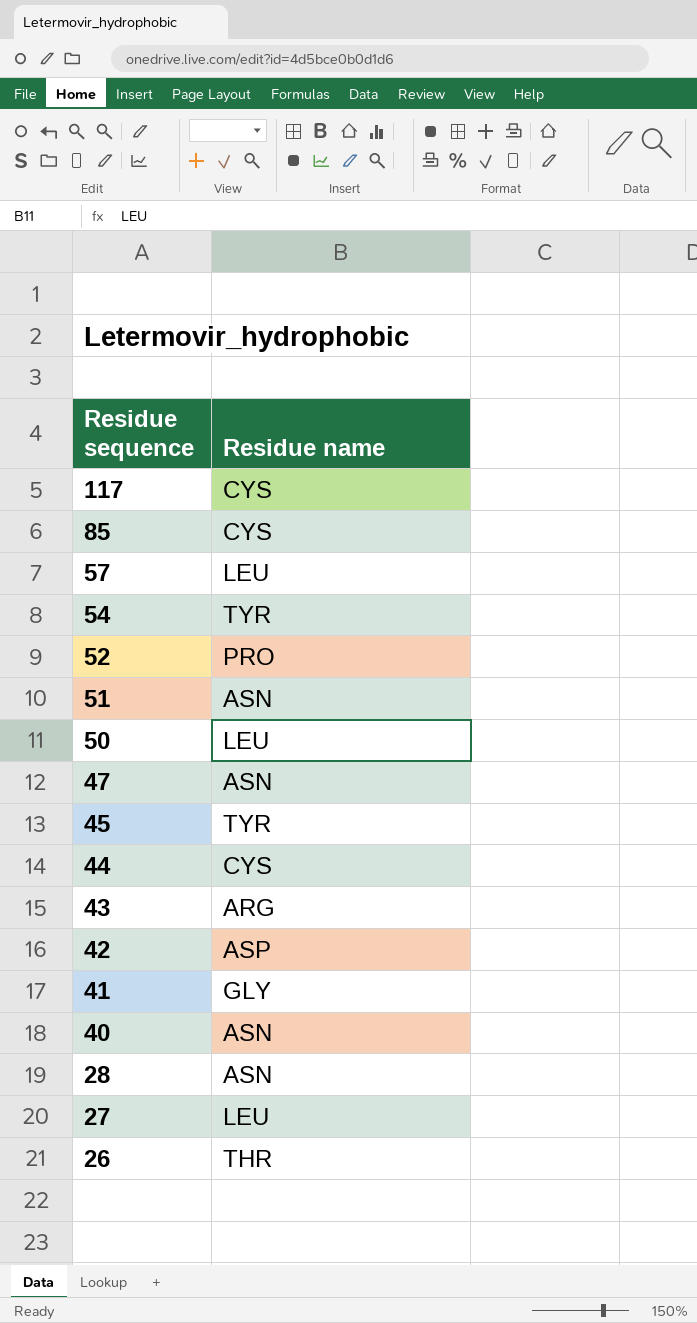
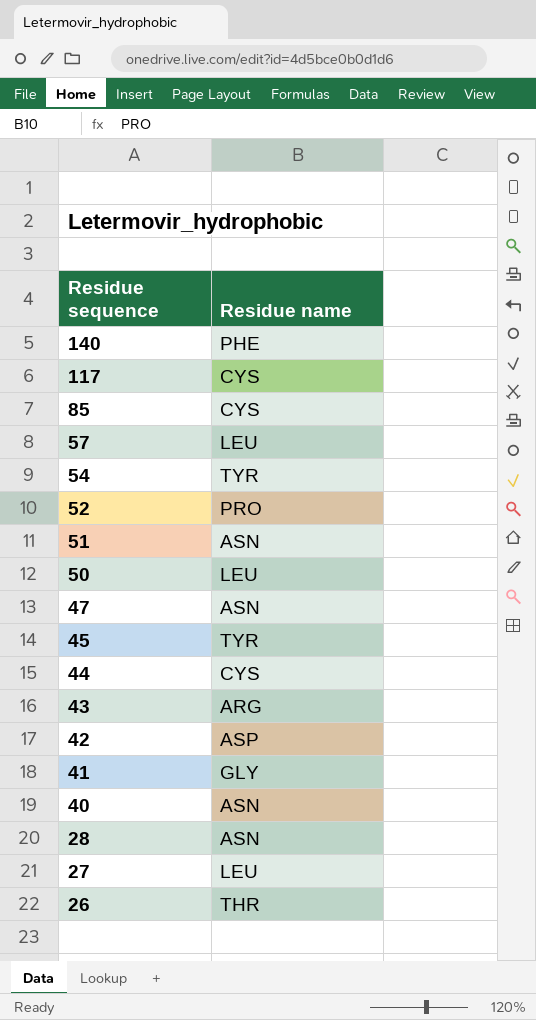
row 140: none -> PHE

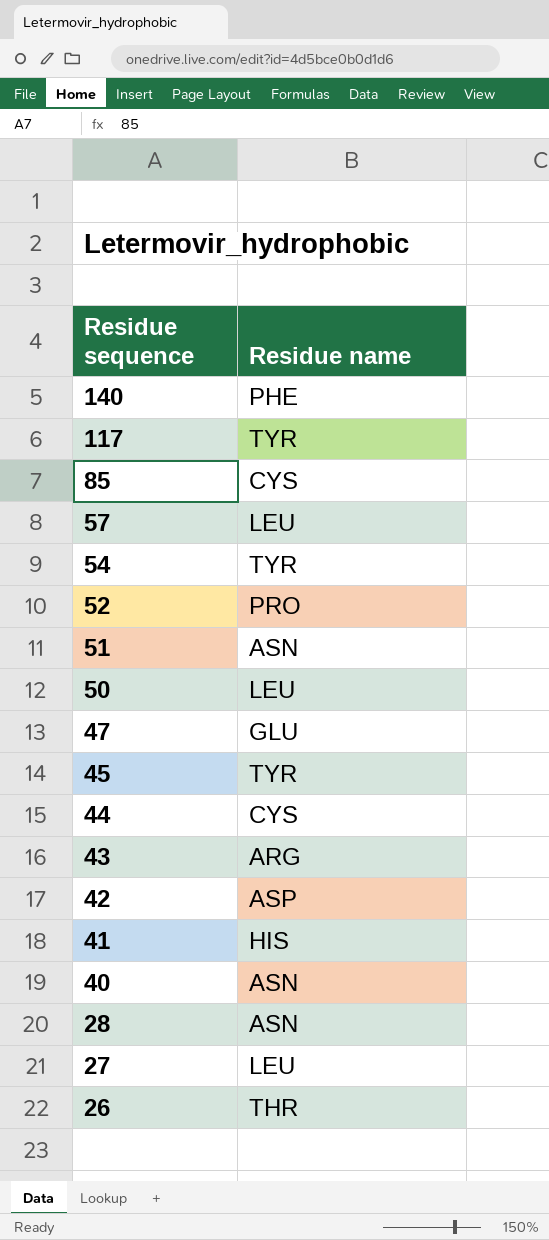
117 | Residue name: CYS -> TYR
47 | Residue name: ASN -> GLU
41 | Residue name: GLY -> HIS

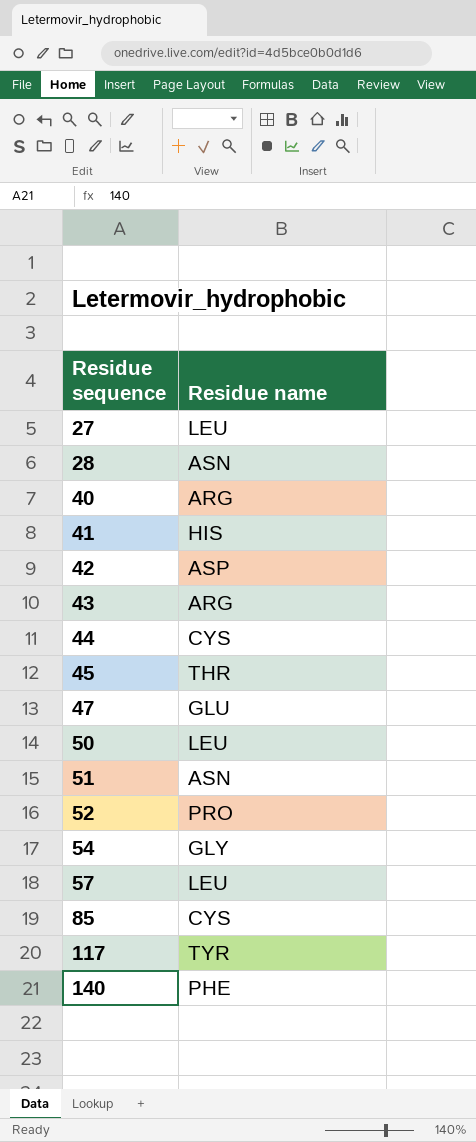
row order: Residue sequence descending -> Residue sequence ascending
row 26: THR -> none
40 | Residue name: ASN -> ARG
45 | Residue name: TYR -> THR
54 | Residue name: TYR -> GLY

